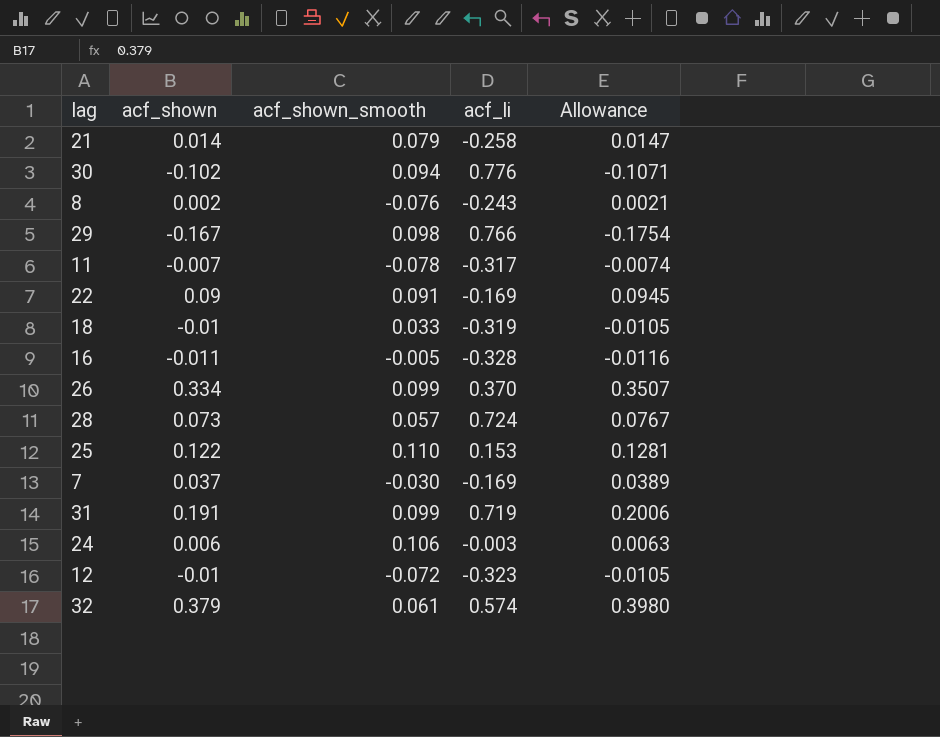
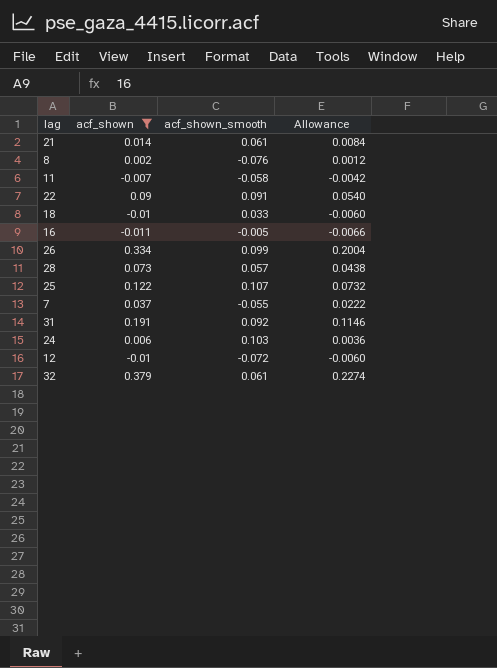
filter: none -> acf_shown >= -0.011
column acf_li | position: 4 -> none
column Allowance | formula: [acf_shown] * 1.05 -> [acf_shown] * 0.6
21 | acf_shown_smooth: 0.079 -> 0.061
11 | acf_shown_smooth: -0.078 -> -0.058
25 | acf_shown_smooth: 0.110 -> 0.107
7 | acf_shown_smooth: -0.030 -> -0.055
31 | acf_shown_smooth: 0.099 -> 0.092
24 | acf_shown_smooth: 0.106 -> 0.103

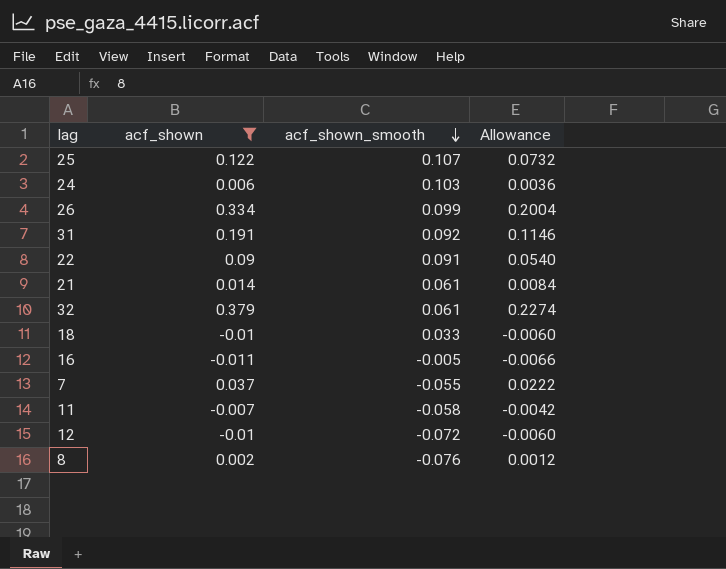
row order: none -> acf_shown_smooth descending
row 28: 0.073 | 0.057 | 0.0438 -> none

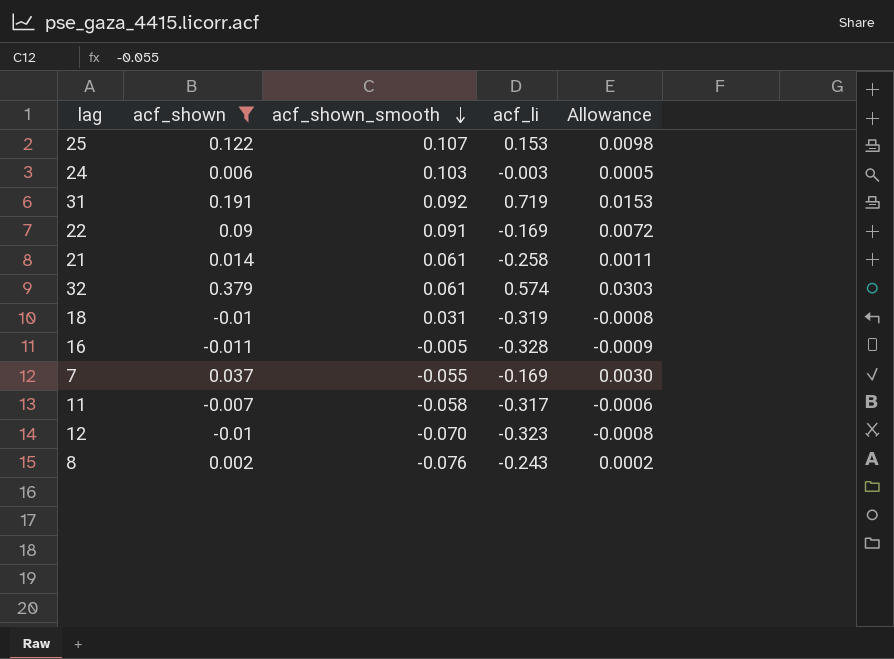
column acf_li | position: none -> 4
column Allowance | formula: [acf_shown] * 0.6 -> [acf_shown] * 0.08
row 26: 0.334 | 0.099 | 0.2004 -> none
18 | acf_shown_smooth: 0.033 -> 0.031
12 | acf_shown_smooth: -0.072 -> -0.070

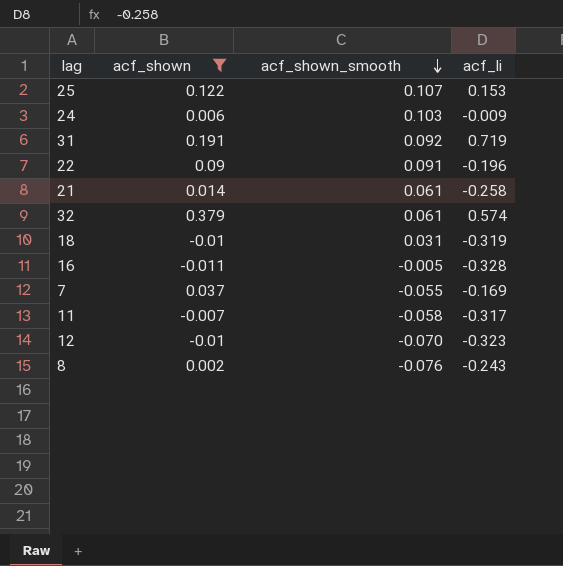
column Allowance | formula: [acf_shown] * 0.08 -> none
24 | acf_li: -0.003 -> -0.009
22 | acf_li: -0.169 -> -0.196

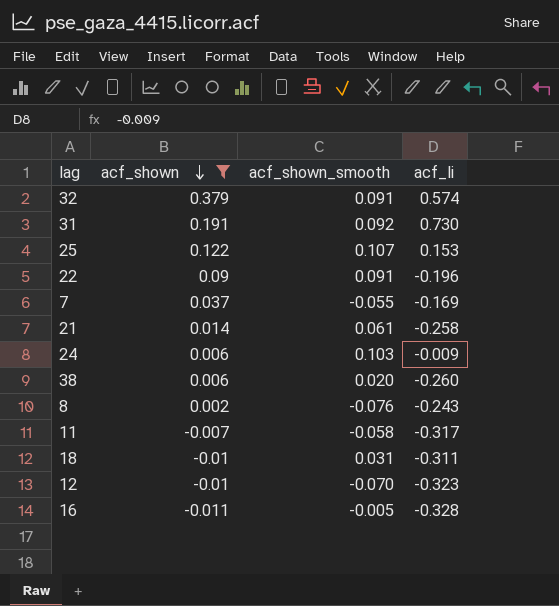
row order: acf_shown_smooth descending -> acf_shown descending
32 | acf_shown_smooth: 0.061 -> 0.091
31 | acf_li: 0.719 -> 0.730
row 38: none -> 0.006 | 0.020 | -0.260
18 | acf_li: -0.319 -> -0.311

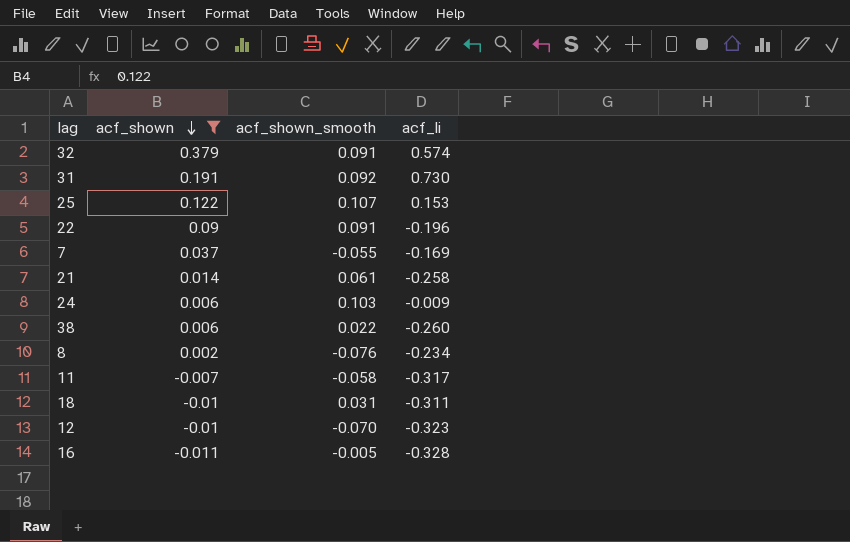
38 | acf_shown_smooth: 0.020 -> 0.022
8 | acf_li: -0.243 -> -0.234

